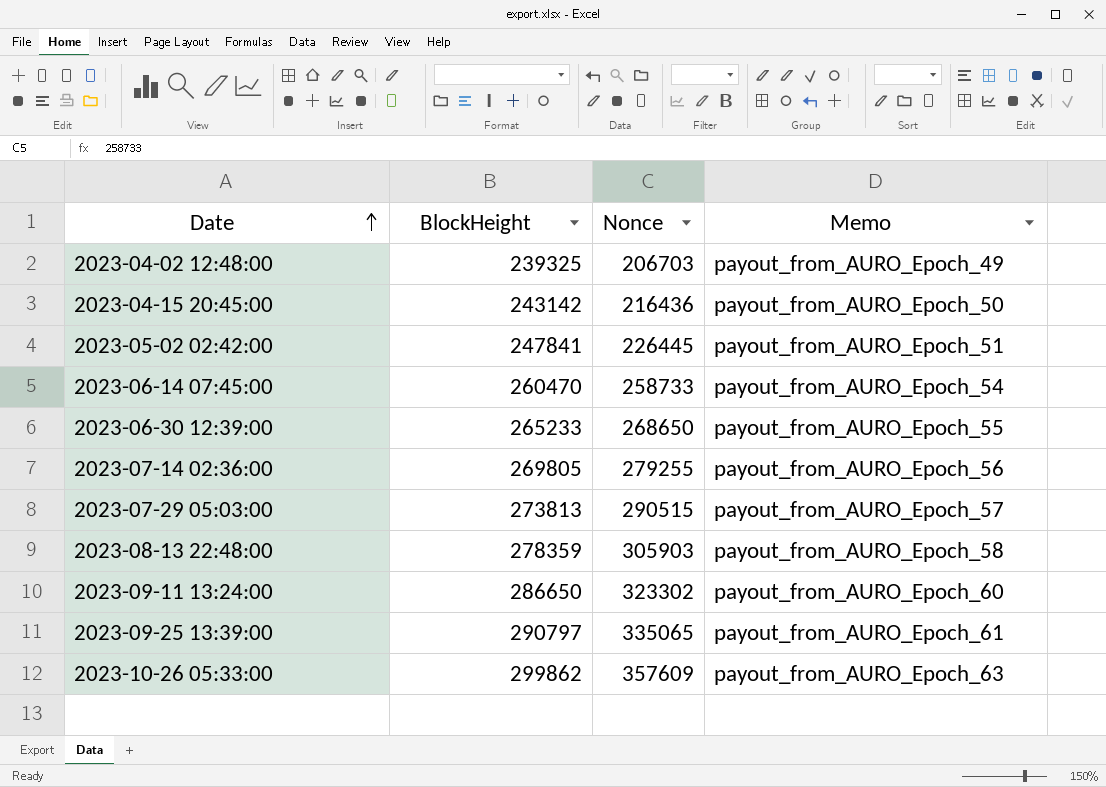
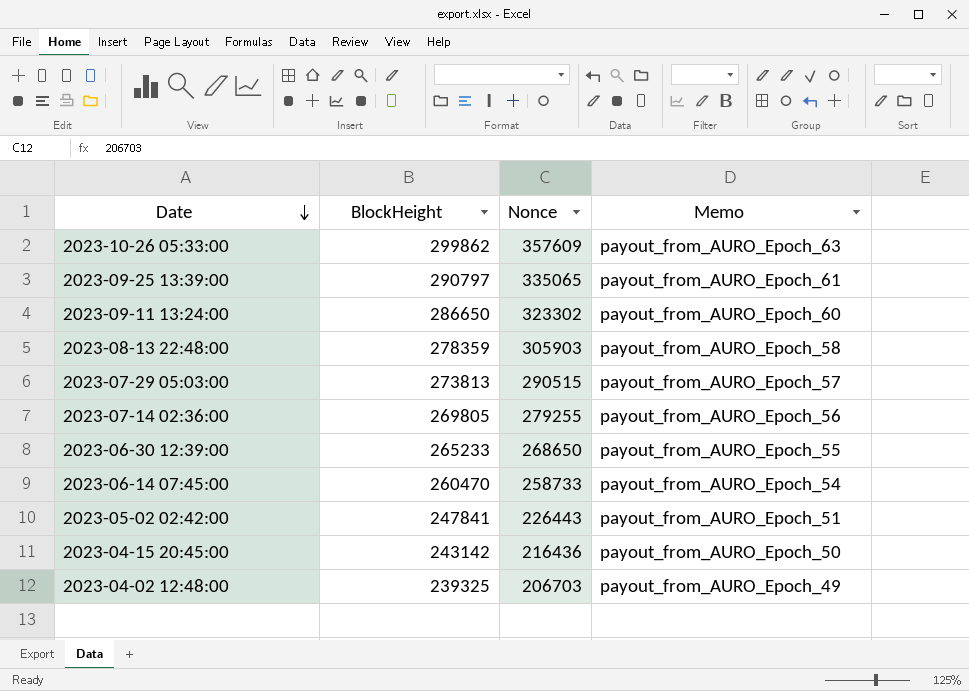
row order: Date ascending -> Date descending
2023-05-02 02:42:00 | Nonce: 226445 -> 226443

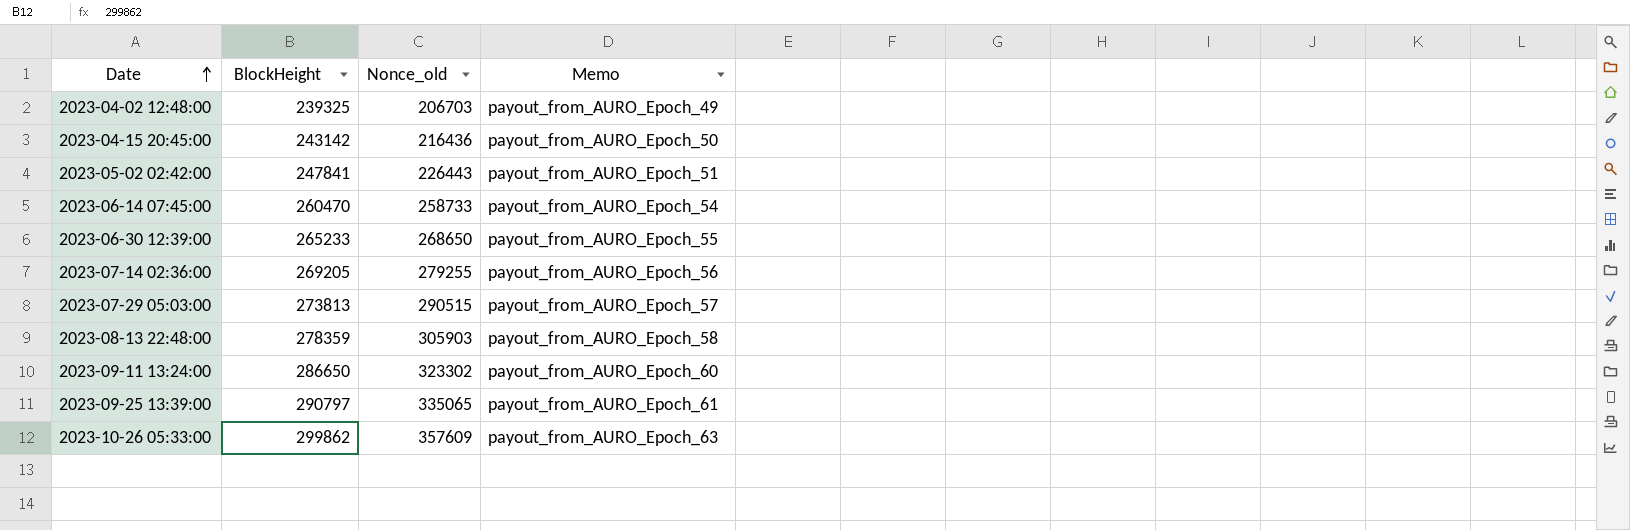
row order: Date descending -> Date ascending
column name: Nonce -> Nonce_old
2023-07-14 02:36:00 | BlockHeight: 269805 -> 269205

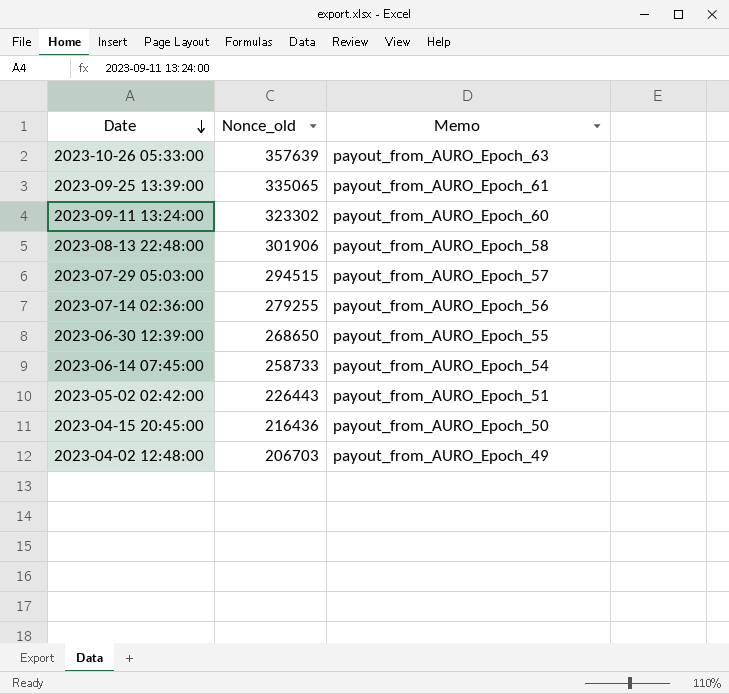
row order: Date ascending -> Date descending
column BlockHeight | position: 2 -> none
2023-10-26 05:33:00 | Nonce_old: 357609 -> 357639
2023-08-13 22:48:00 | Nonce_old: 305903 -> 301906
2023-07-29 05:03:00 | Nonce_old: 290515 -> 294515

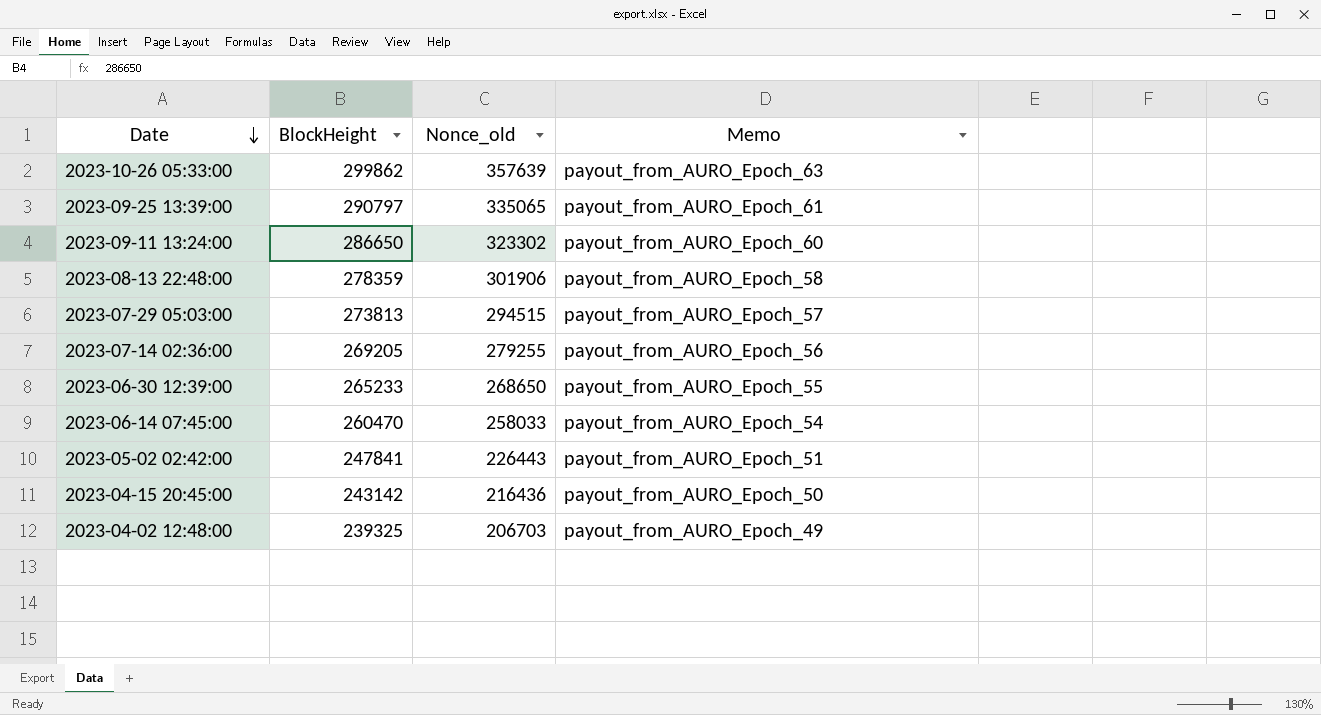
column BlockHeight | position: none -> 2
2023-06-14 07:45:00 | Nonce_old: 258733 -> 258033

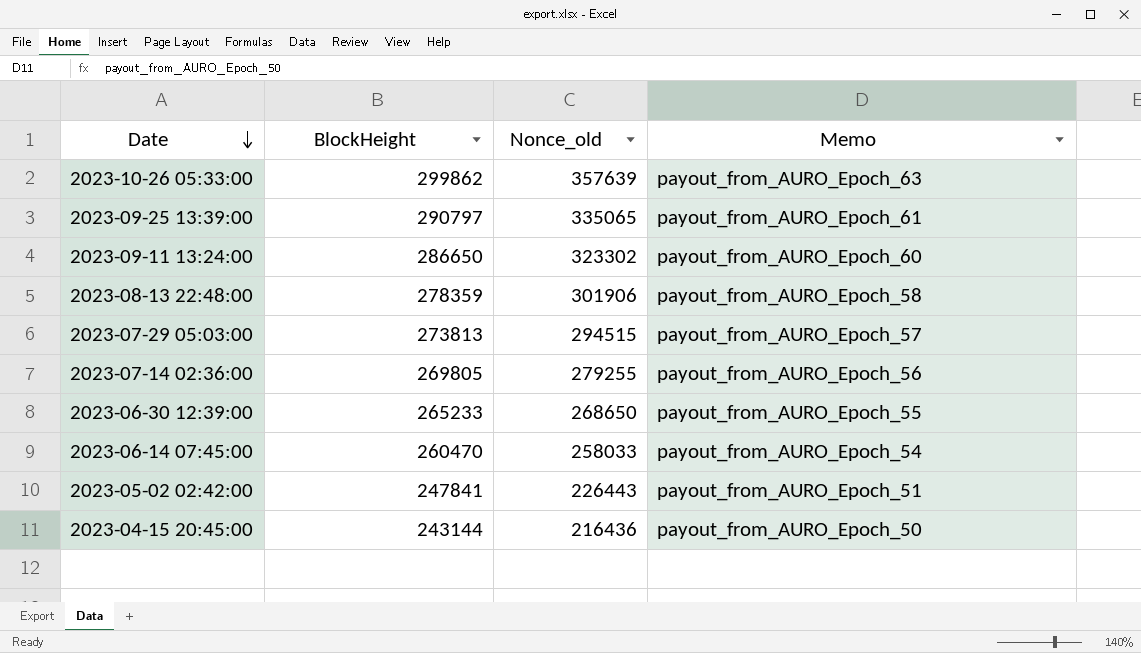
row 2023-04-02 12:48:00: 239325 | 206703 | payout_from_AURO_Epoch_49 -> none
2023-07-14 02:36:00 | BlockHeight: 269205 -> 269805
2023-04-15 20:45:00 | BlockHeight: 243142 -> 243144

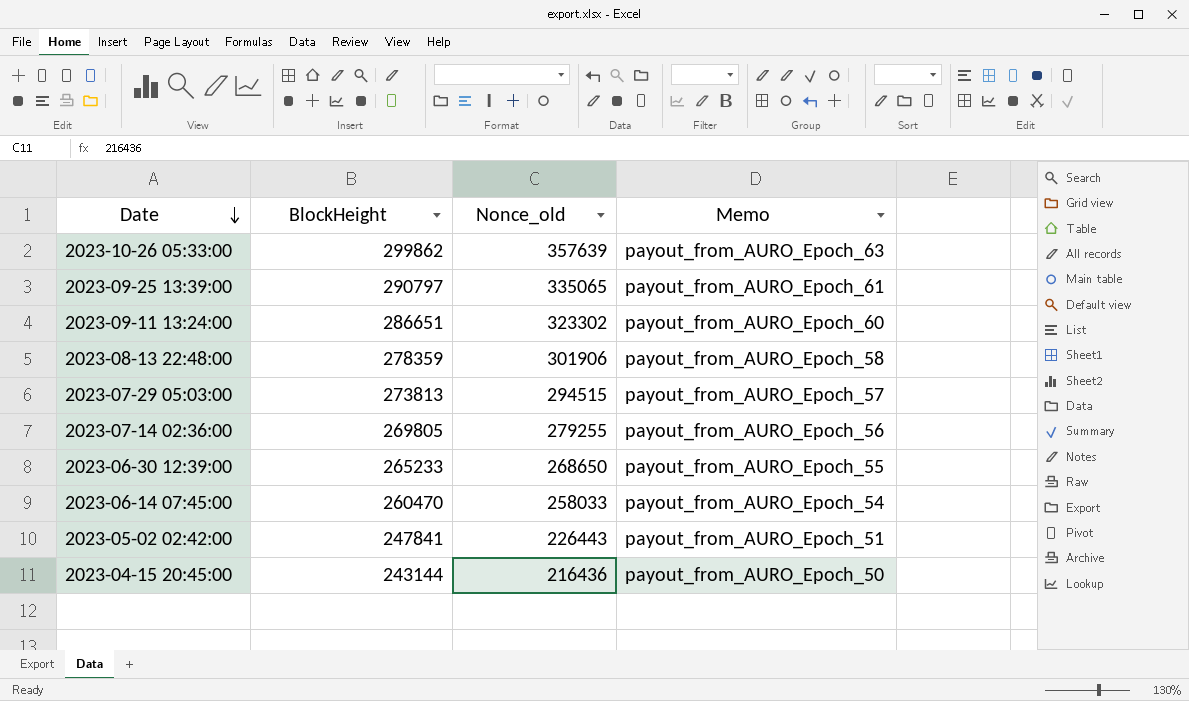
2023-09-11 13:24:00 | BlockHeight: 286650 -> 286651

